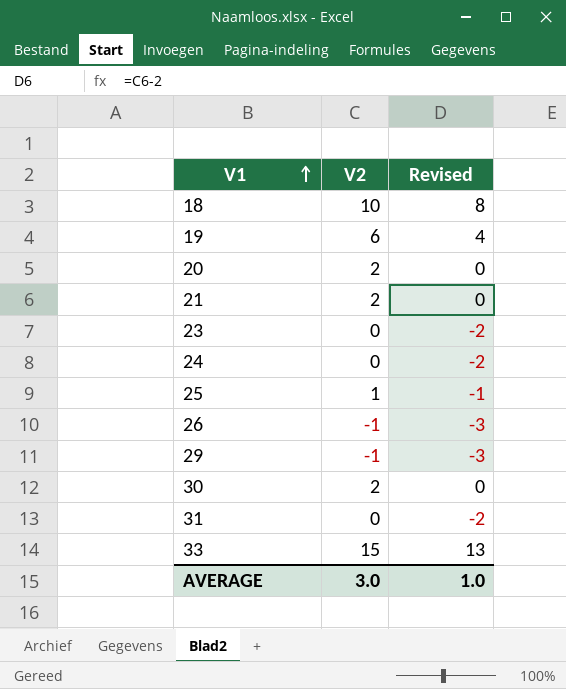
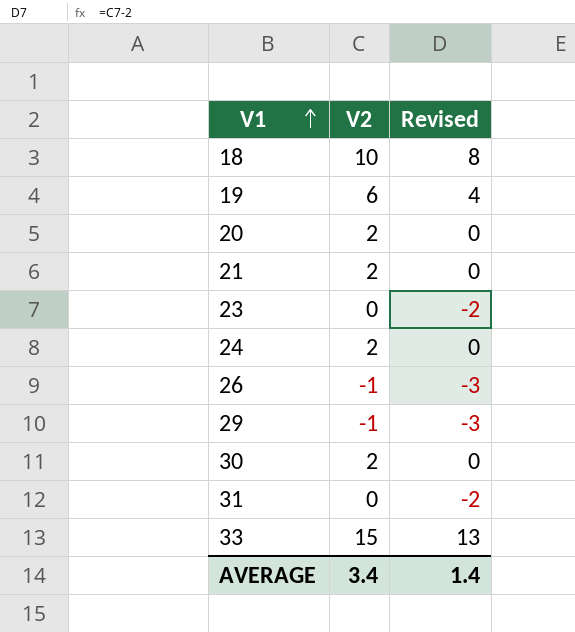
row 25: 1 | -1 -> none
24 | V2: 0 -> 2
24 | Revised: -2 -> 0
AVERAGE | V2: 3.0 -> 3.4
AVERAGE | Revised: 1.0 -> 1.4

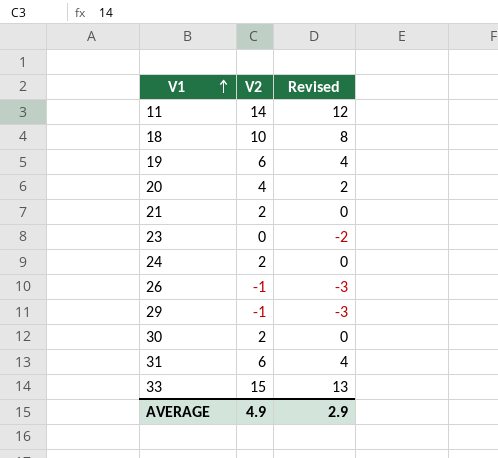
row 11: none -> 14 | 12
20 | V2: 2 -> 4
20 | Revised: 0 -> 2
31 | V2: 0 -> 6
31 | Revised: -2 -> 4
AVERAGE | V2: 3.4 -> 4.9
AVERAGE | Revised: 1.4 -> 2.9

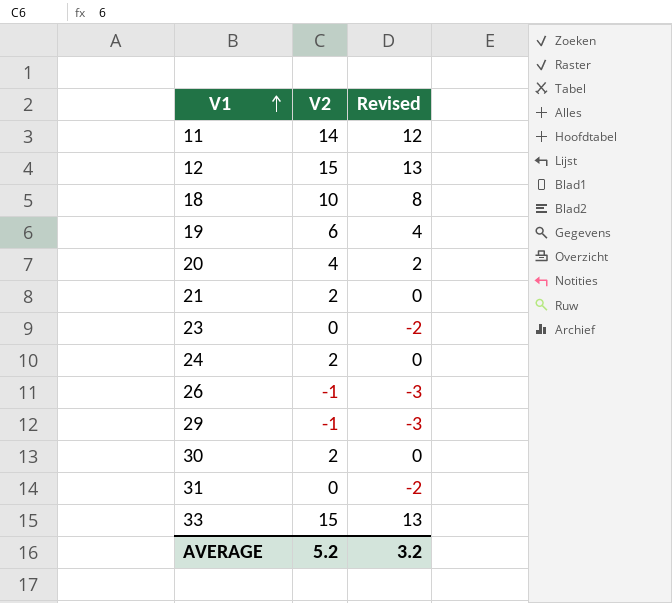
row 12: none -> 15 | 13
31 | V2: 6 -> 0
31 | Revised: 4 -> -2
AVERAGE | V2: 4.9 -> 5.2
AVERAGE | Revised: 2.9 -> 3.2

